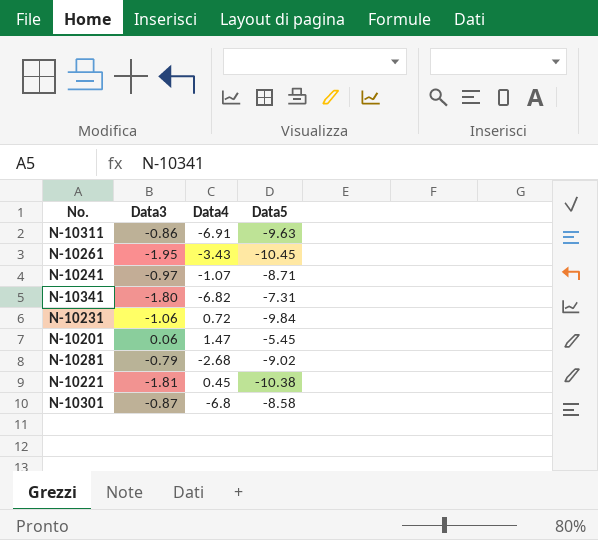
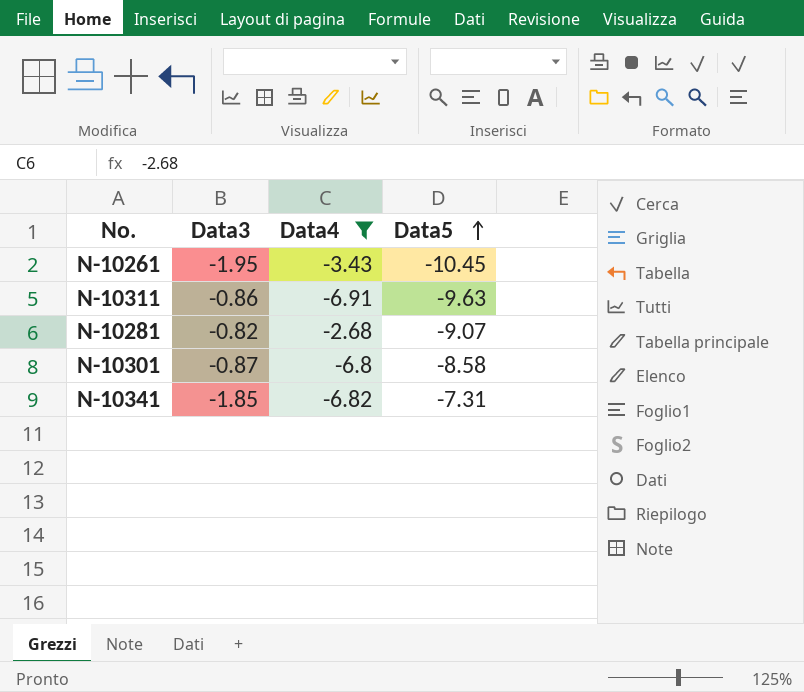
filter: none -> Data4 <= -2.68
row order: none -> Data5 ascending
N-10281 | Data3: -0.79 -> -0.82
N-10281 | Data5: -9.02 -> -9.07
N-10341 | Data3: -1.80 -> -1.85

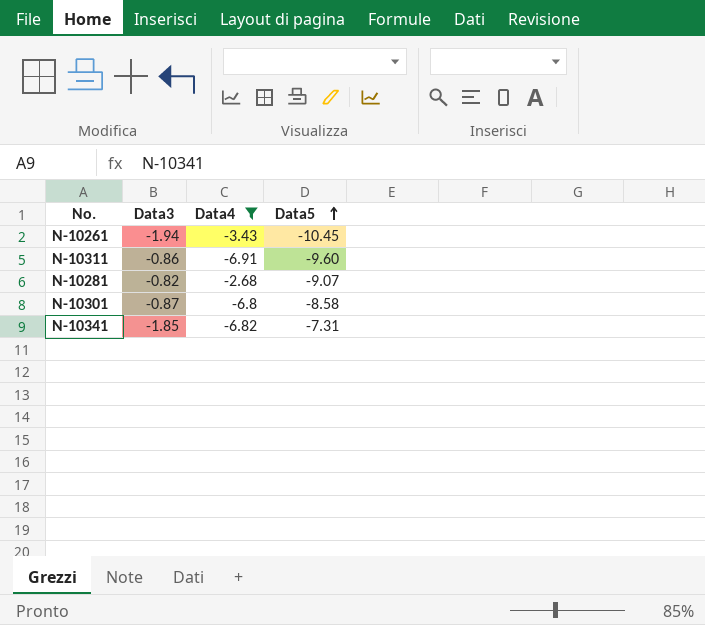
N-10261 | Data3: -1.95 -> -1.94
N-10311 | Data5: -9.63 -> -9.60

